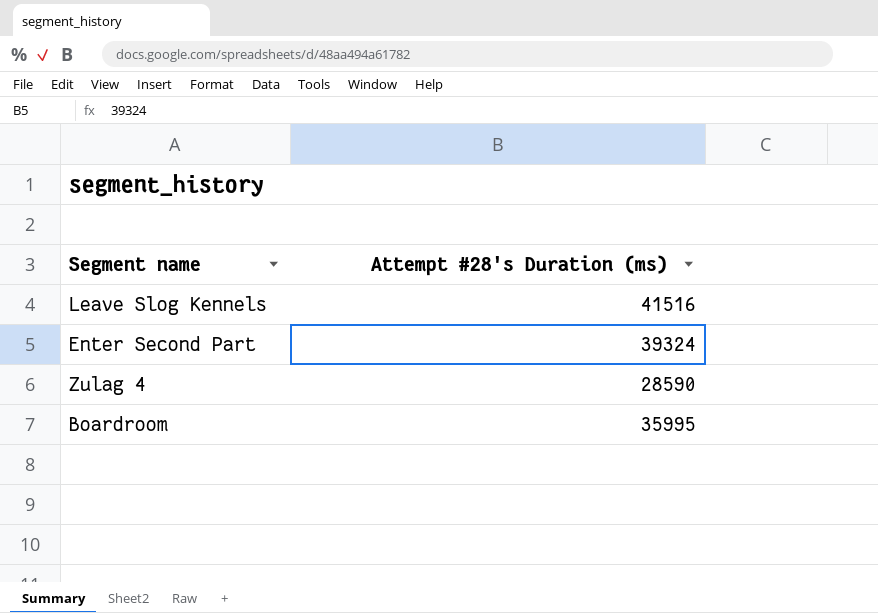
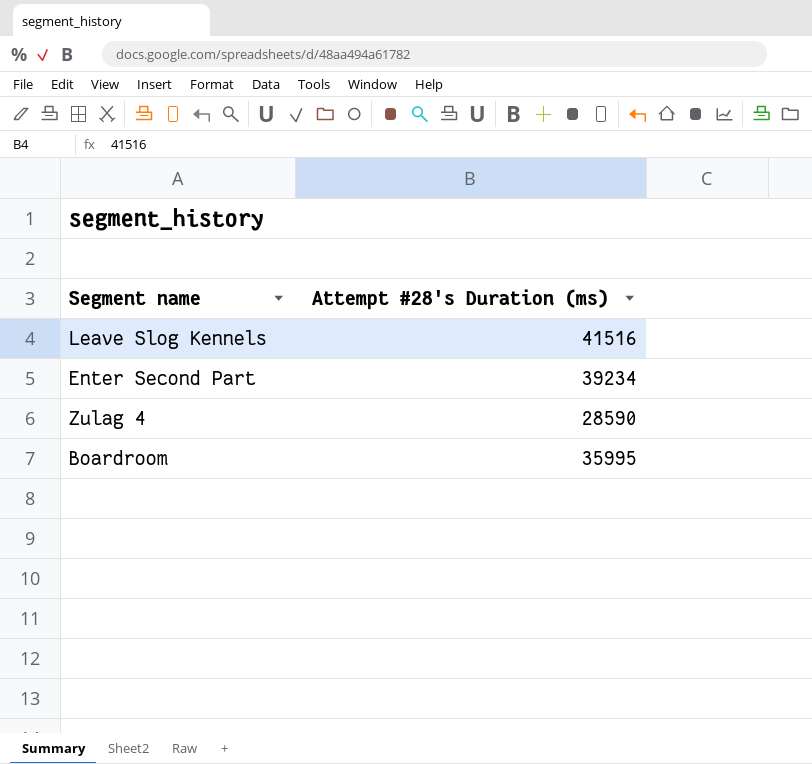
Enter Second Part | Attempt #28's Duration (ms): 39324 -> 39234

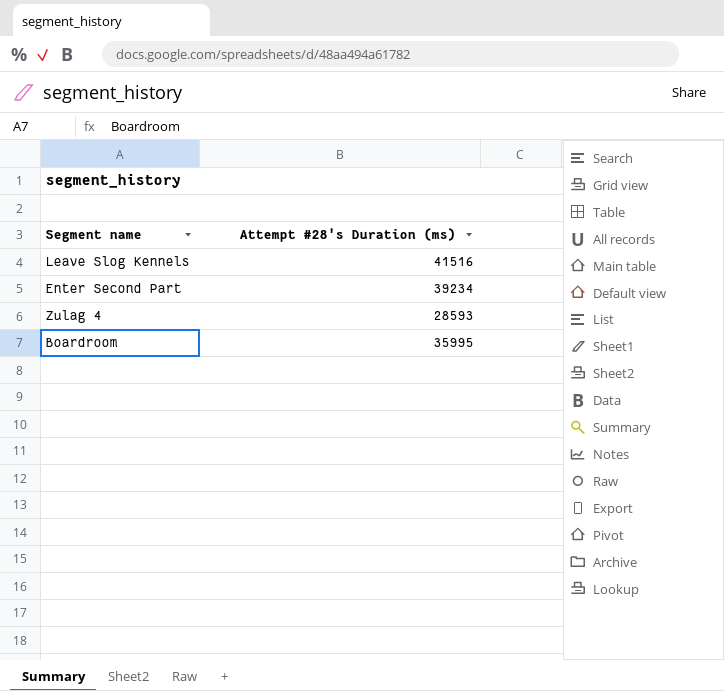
Zulag 4 | Attempt #28's Duration (ms): 28590 -> 28593

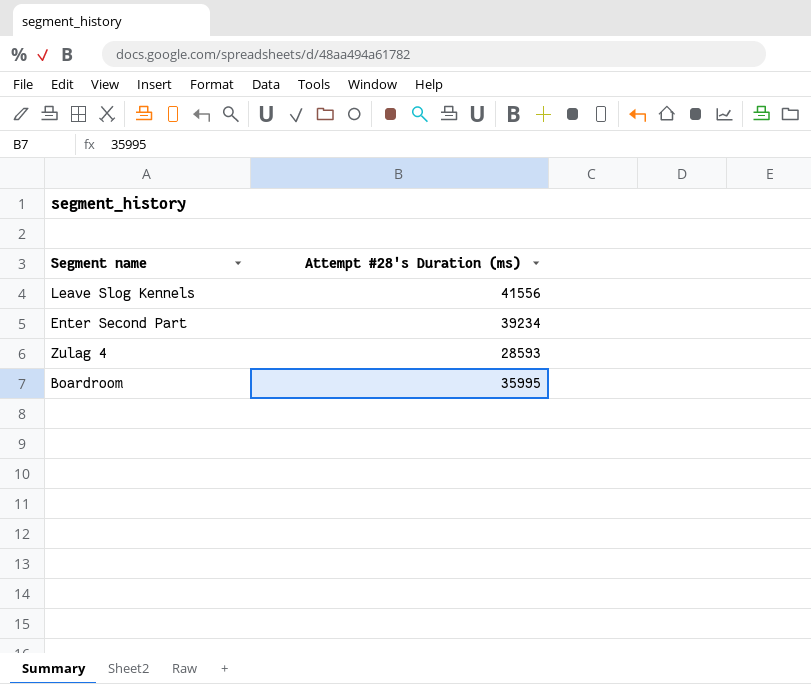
Leave Slog Kennels | Attempt #28's Duration (ms): 41516 -> 41556

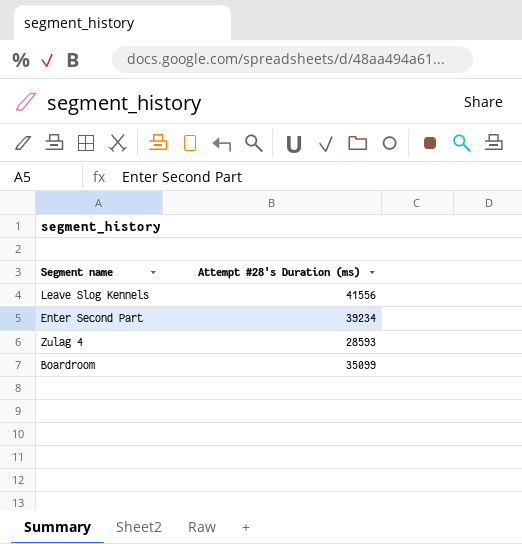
Boardroom | Attempt #28's Duration (ms): 35995 -> 35099

